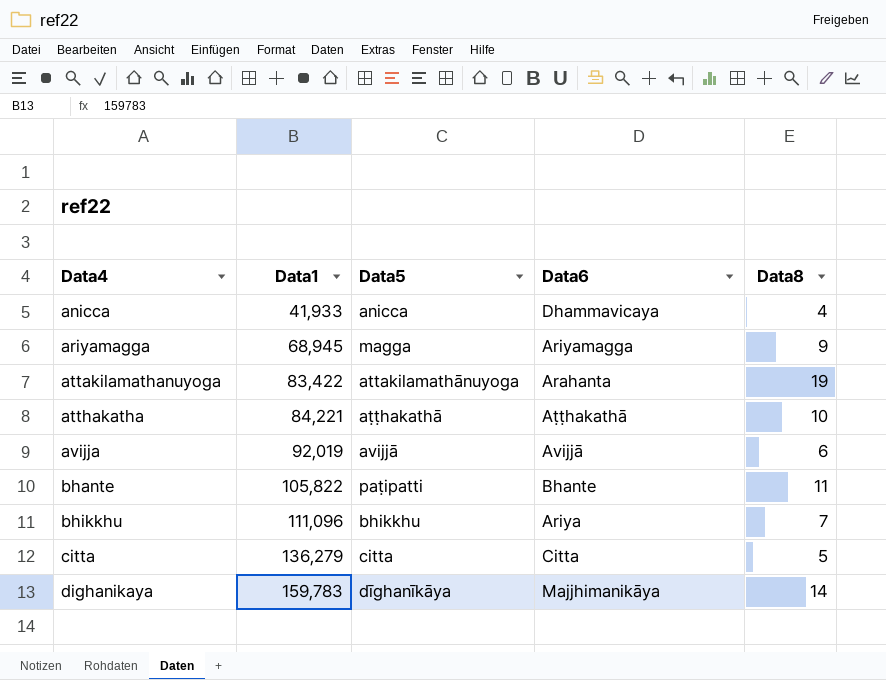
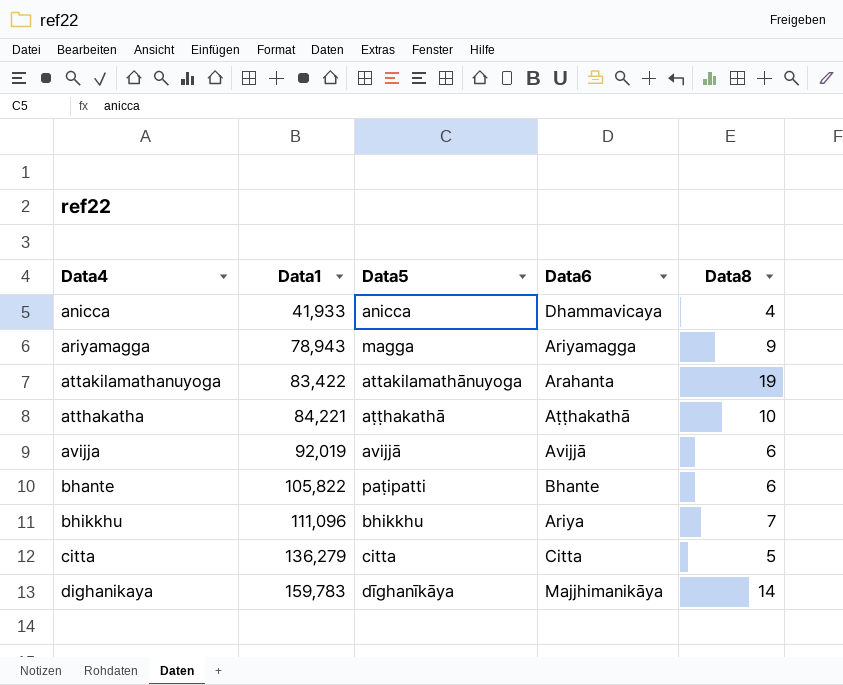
ariyamagga | Data1: 68,945 -> 78,943
bhante | Data8: 11 -> 6

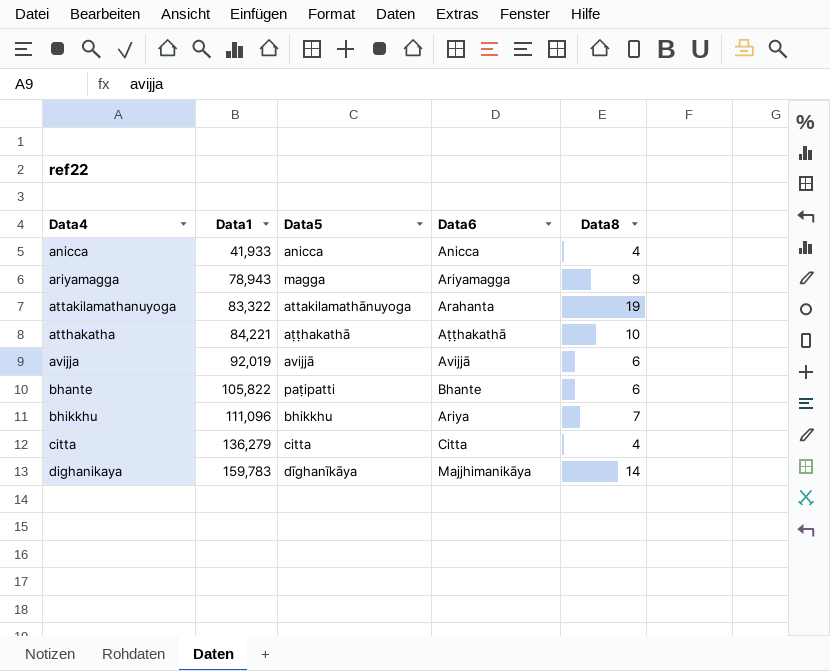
anicca | Data6: Dhammavicaya -> Anicca
attakilamathanuyoga | Data1: 83,422 -> 83,322
citta | Data8: 5 -> 4

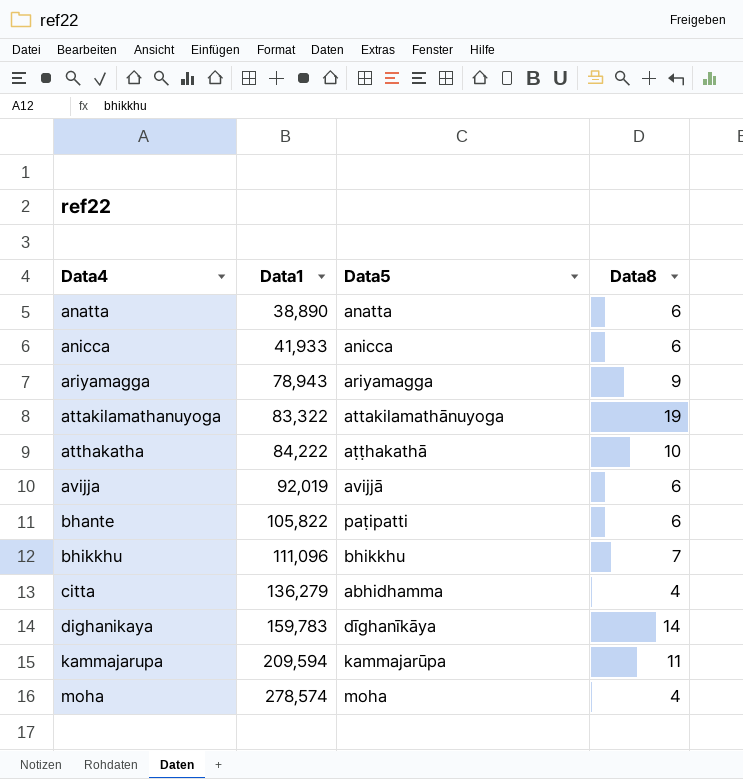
column Data6 | position: 4 -> none
row anatta: none -> 38,890 | anatta | 6
anicca | Data8: 4 -> 6
ariyamagga | Data5: magga -> ariyamagga
atthakatha | Data1: 84,221 -> 84,222
citta | Data5: citta -> abhidhamma
row kammajarupa: none -> 209,594 | kammajarūpa | 11
row moha: none -> 278,574 | moha | 4

